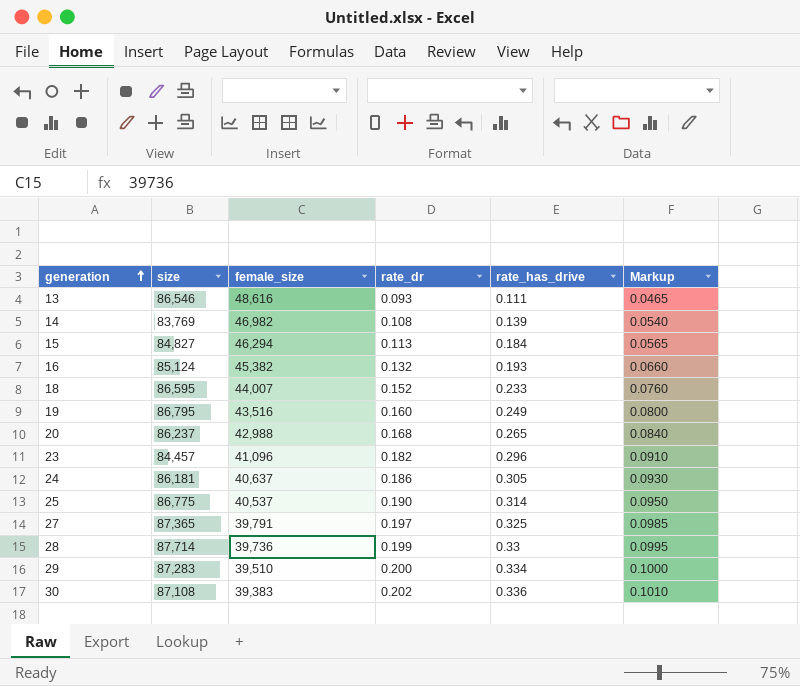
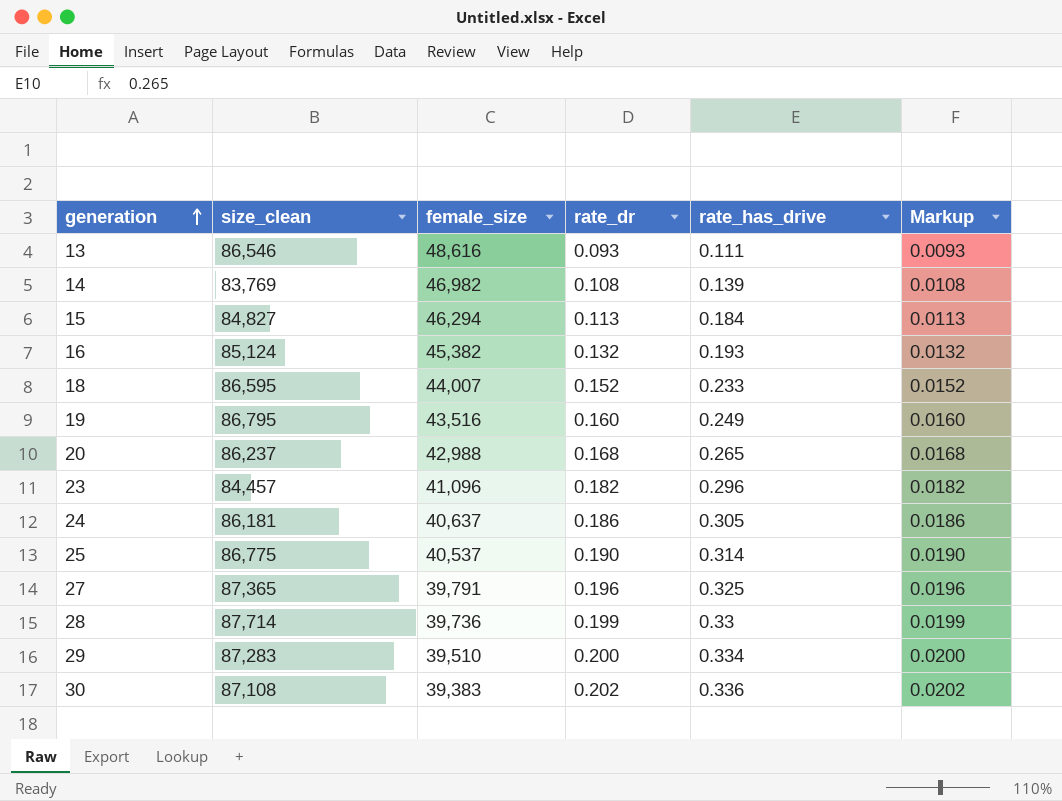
column name: size -> size_clean
column Markup | formula: [rate_dr] * 0.5 -> [rate_dr] * 0.1
27 | rate_dr: 0.197 -> 0.196

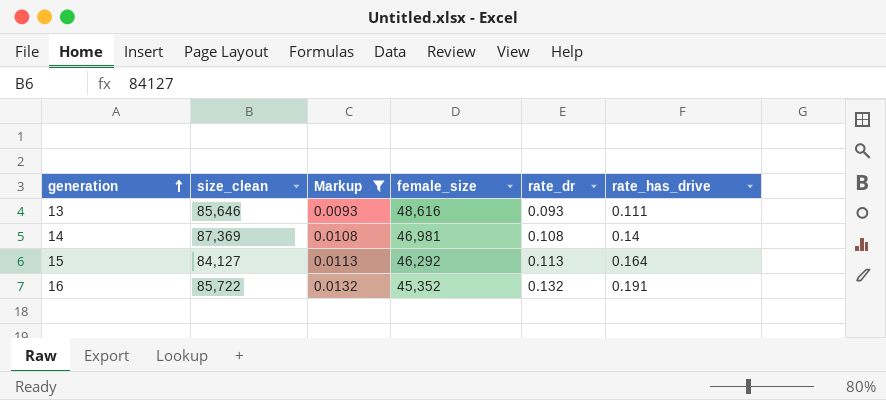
filter: none -> Markup <= 0.0132
column Markup | position: 6 -> 3
13 | size_clean: 86,546 -> 85,646
14 | size_clean: 83,769 -> 87,369
14 | female_size: 46,982 -> 46,981
14 | rate_has_drive: 0.139 -> 0.14
15 | size_clean: 84,827 -> 84,127
15 | female_size: 46,294 -> 46,292
15 | rate_has_drive: 0.184 -> 0.164
16 | size_clean: 85,124 -> 85,722
16 | female_size: 45,382 -> 45,352
16 | rate_has_drive: 0.193 -> 0.191

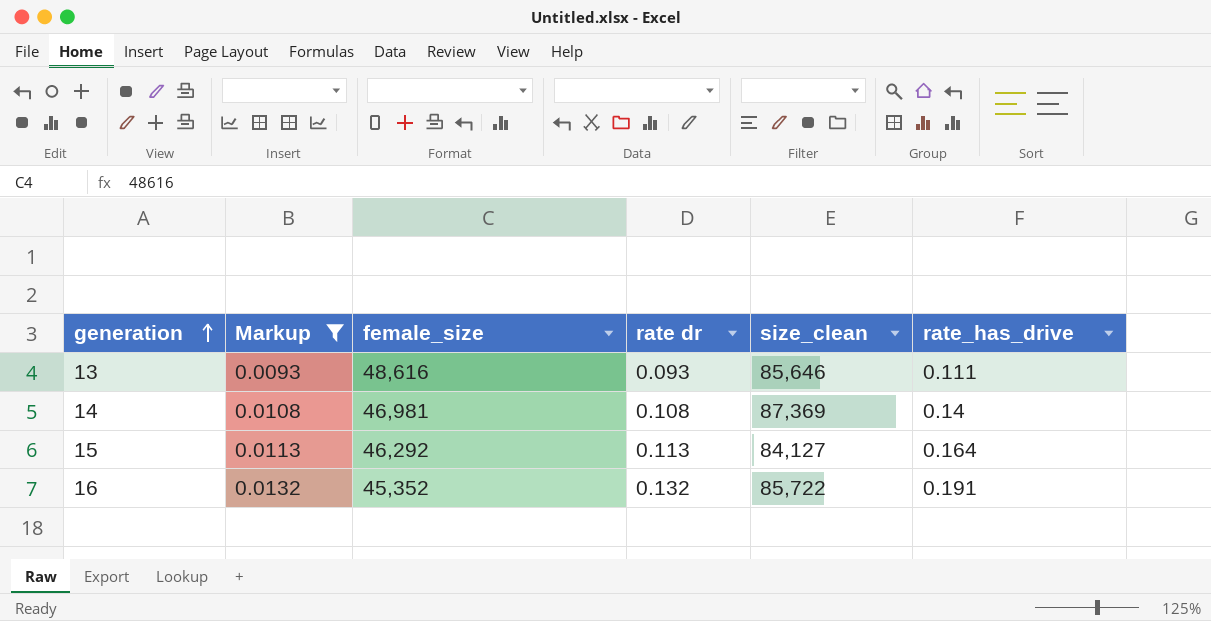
column name: rate_dr -> rate dr
column size_clean | position: 2 -> 5

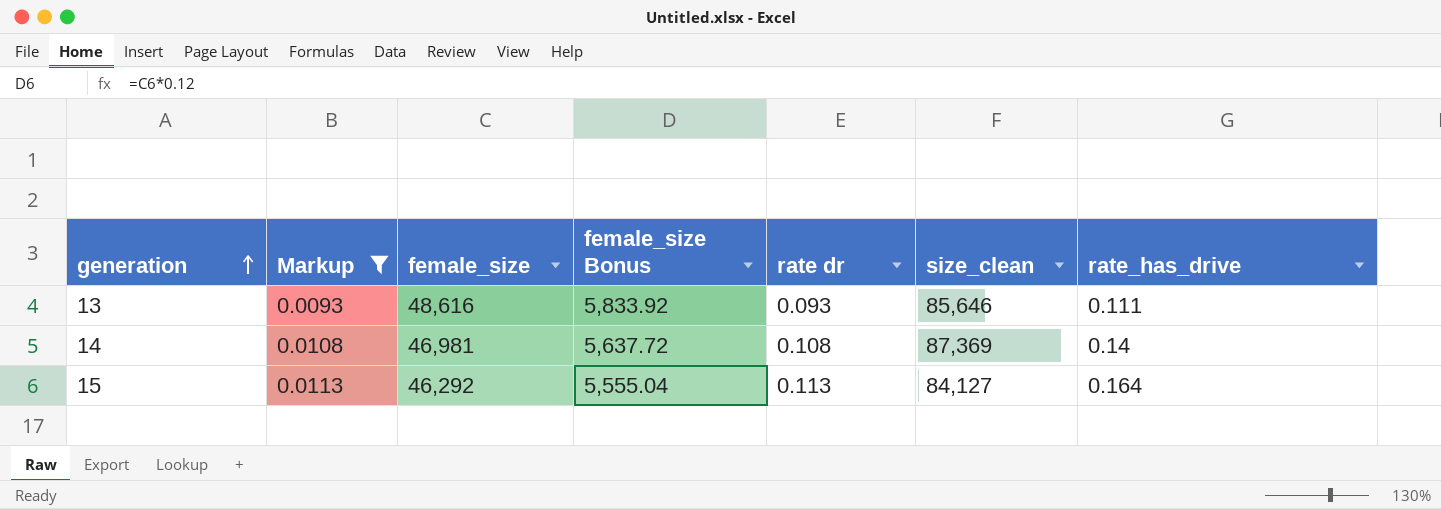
column female_size Bonus | formula: none -> [female_size] * 0.12
row 16: 0.0132 | 45,352 | 0.132 | 85,722 | 0.191 -> none

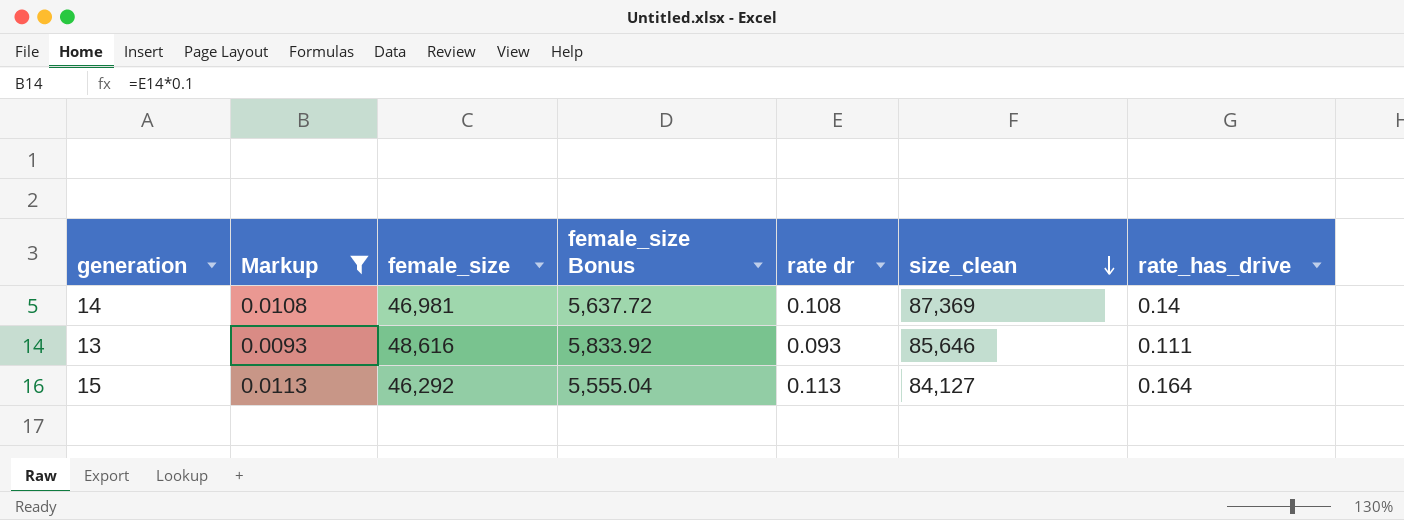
row order: generation ascending -> size_clean descending

